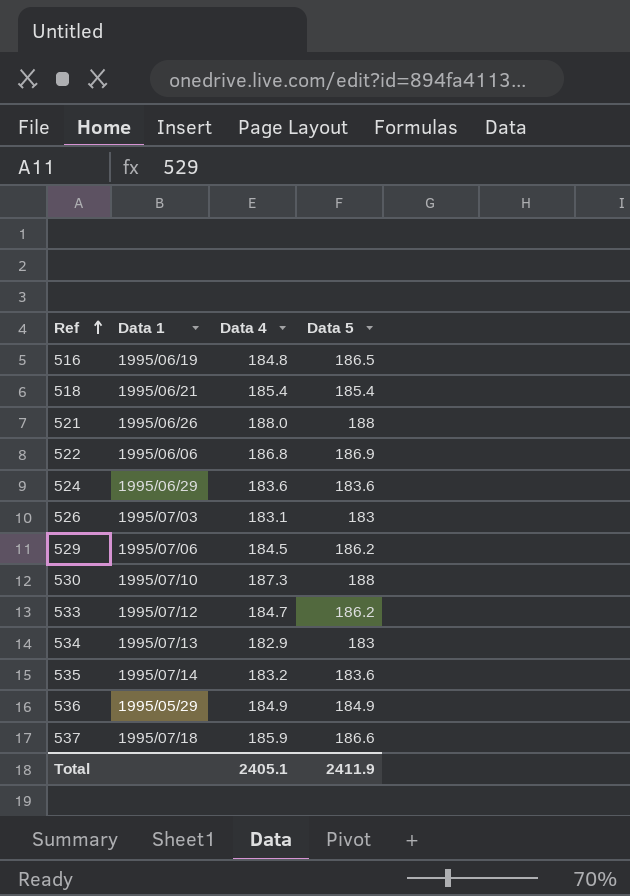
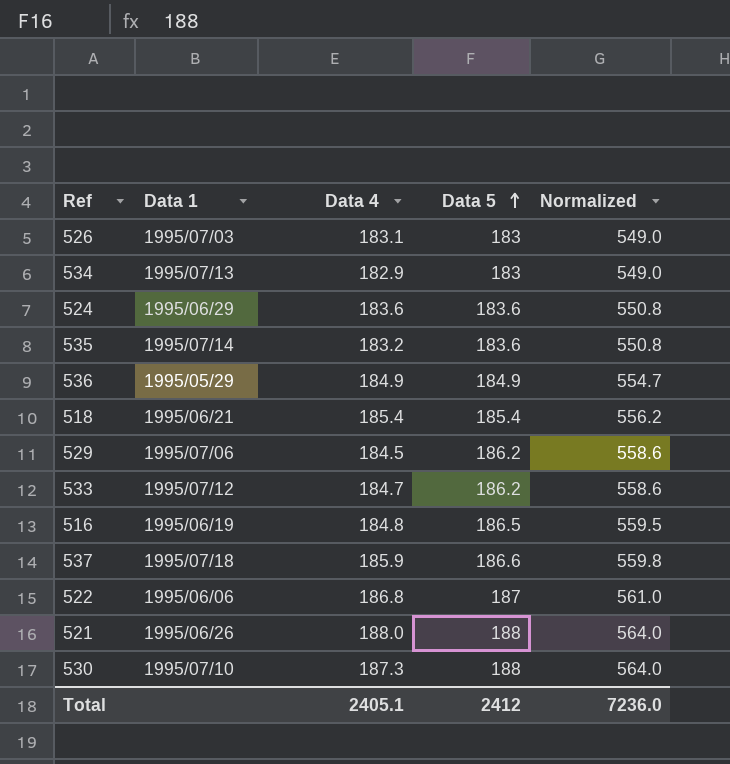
row order: Ref ascending -> Data 5 ascending
column Normalized | formula: none -> [Data 5] * 3
522 | Data 5: 186.9 -> 187
Total | Data 5: 2411.9 -> 2412

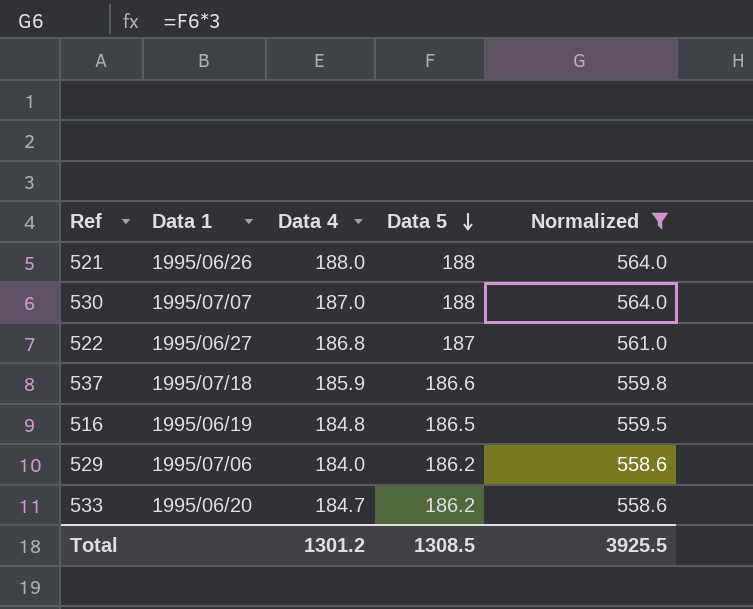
filter: none -> Normalized >= 558.6
row order: Data 5 ascending -> Data 5 descending
530 | Data 1: 1995/07/10 -> 1995/07/07
530 | Data 4: 187.3 -> 187.0
522 | Data 1: 1995/06/06 -> 1995/06/27
529 | Data 4: 184.5 -> 184.0
533 | Data 1: 1995/07/12 -> 1995/06/20
Total | Data 4: 2405.1 -> 1301.2
Total | Data 5: 2412 -> 1308.5
Total | Normalized: 7236.0 -> 3925.5

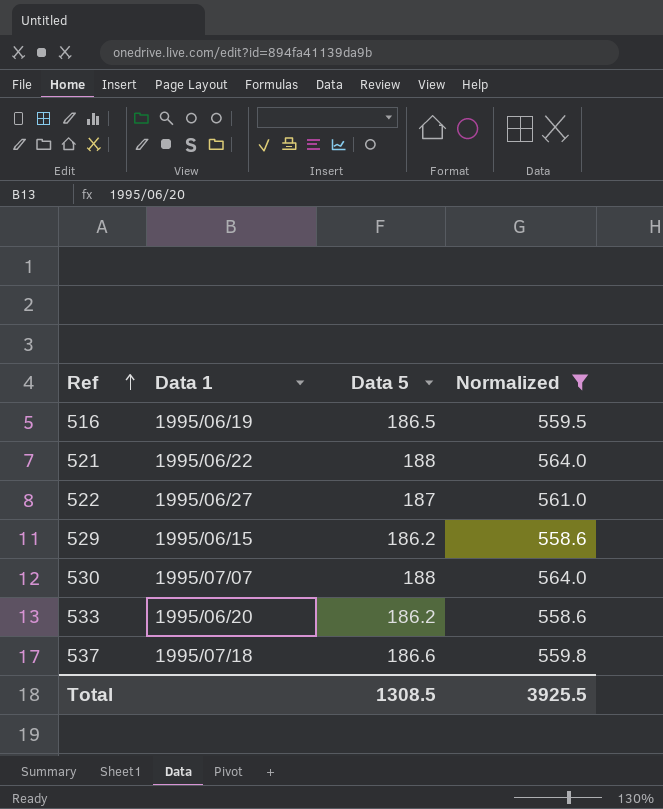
row order: Data 5 descending -> Ref ascending
column Data 4 | position: 3 -> none
521 | Data 1: 1995/06/26 -> 1995/06/22
529 | Data 1: 1995/07/06 -> 1995/06/15

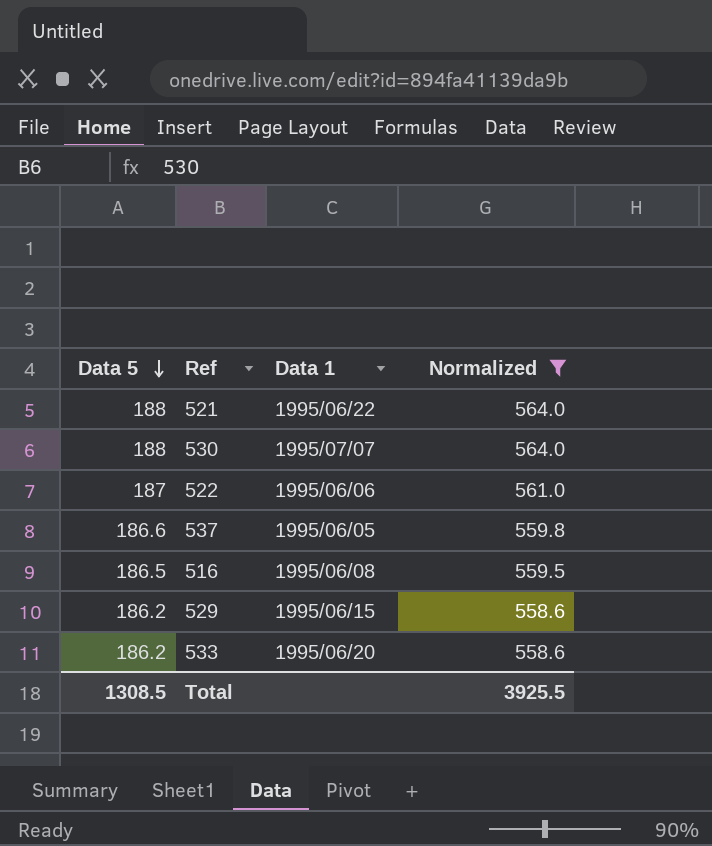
row order: Ref ascending -> Data 5 descending
column Data 5 | position: 3 -> 1
522 | Data 1: 1995/06/27 -> 1995/06/06
537 | Data 1: 1995/07/18 -> 1995/06/05
516 | Data 1: 1995/06/19 -> 1995/06/08

